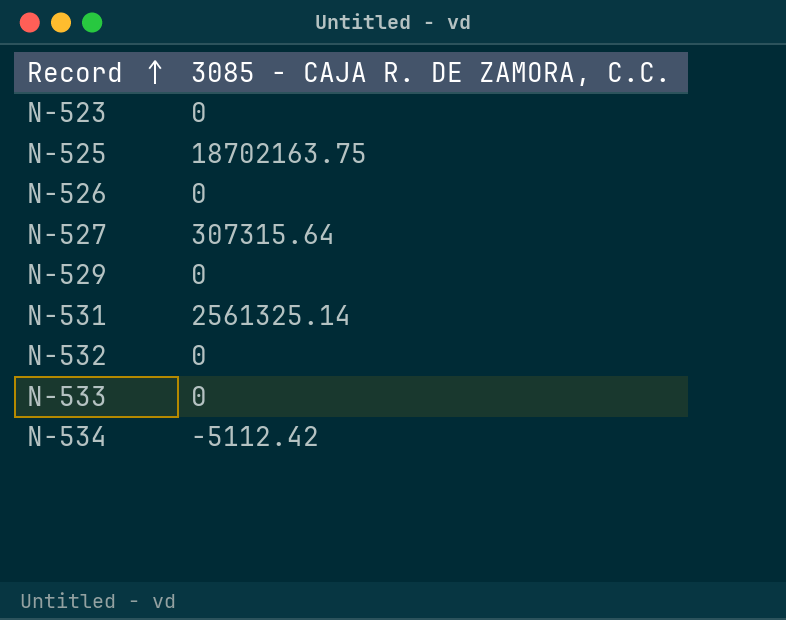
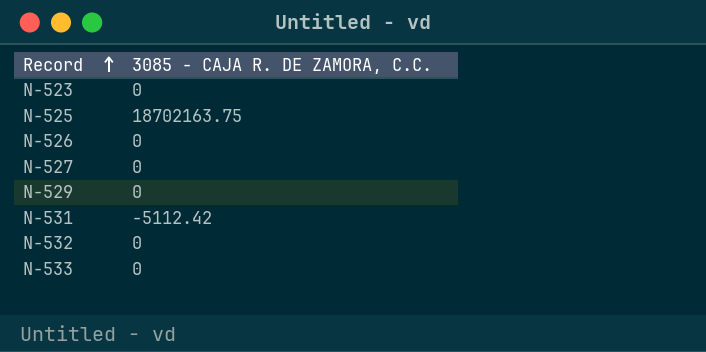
row N-534: -5112.42 -> none
N-527 | 3085 - CAJA R. DE ZAMORA, C.C.: 307315.64 -> 0
N-531 | 3085 - CAJA R. DE ZAMORA, C.C.: 2561325.14 -> -5112.42

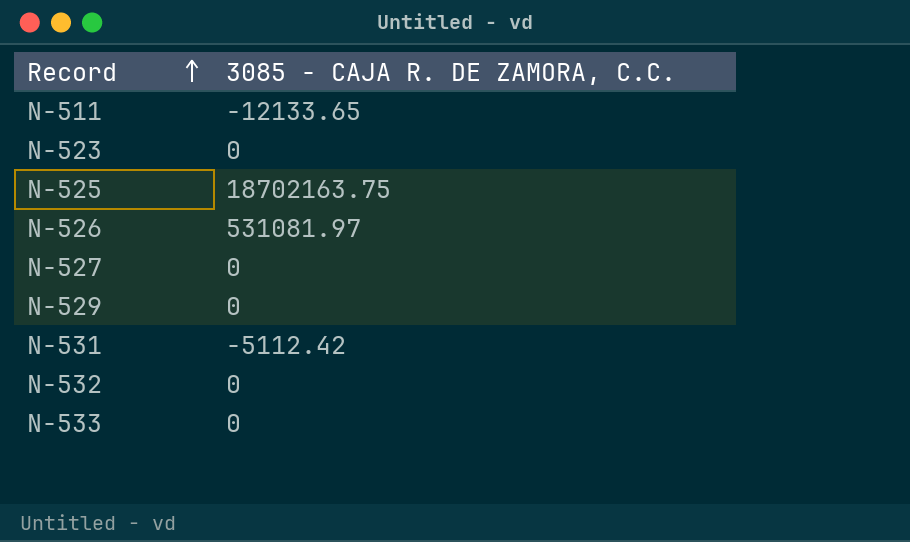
row N-511: none -> -12133.65
N-526 | 3085 - CAJA R. DE ZAMORA, C.C.: 0 -> 531081.97

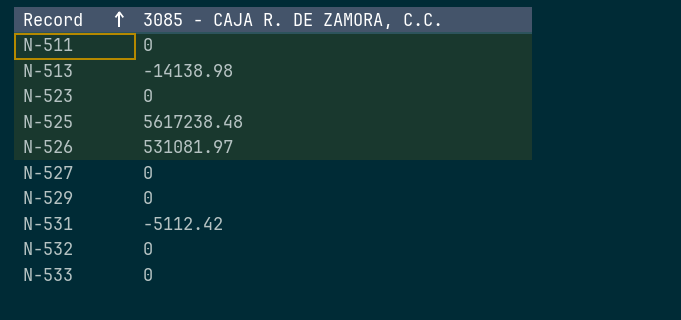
N-511 | 3085 - CAJA R. DE ZAMORA, C.C.: -12133.65 -> 0
row N-513: none -> -14138.98
N-525 | 3085 - CAJA R. DE ZAMORA, C.C.: 18702163.75 -> 5617238.48

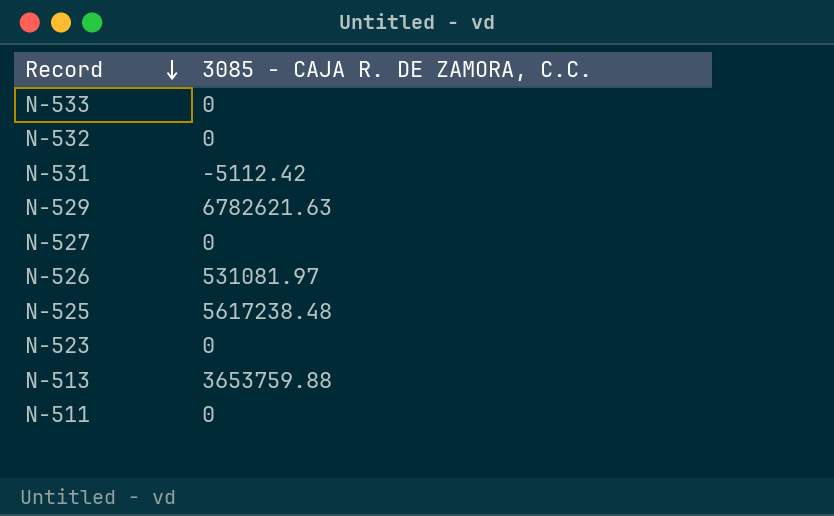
row order: Record ascending -> Record descending
N-529 | 3085 - CAJA R. DE ZAMORA, C.C.: 0 -> 6782621.63
N-513 | 3085 - CAJA R. DE ZAMORA, C.C.: -14138.98 -> 3653759.88

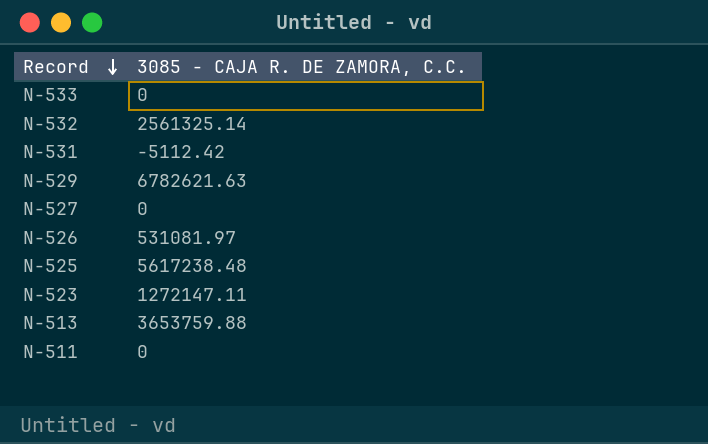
N-532 | 3085 - CAJA R. DE ZAMORA, C.C.: 0 -> 2561325.14
N-523 | 3085 - CAJA R. DE ZAMORA, C.C.: 0 -> 1272147.11

